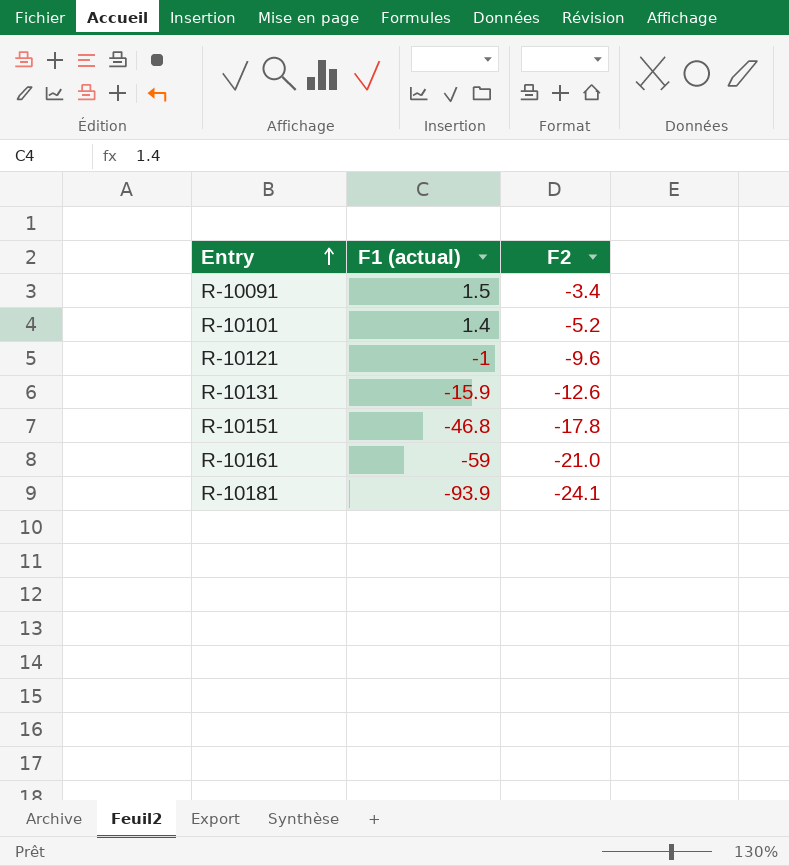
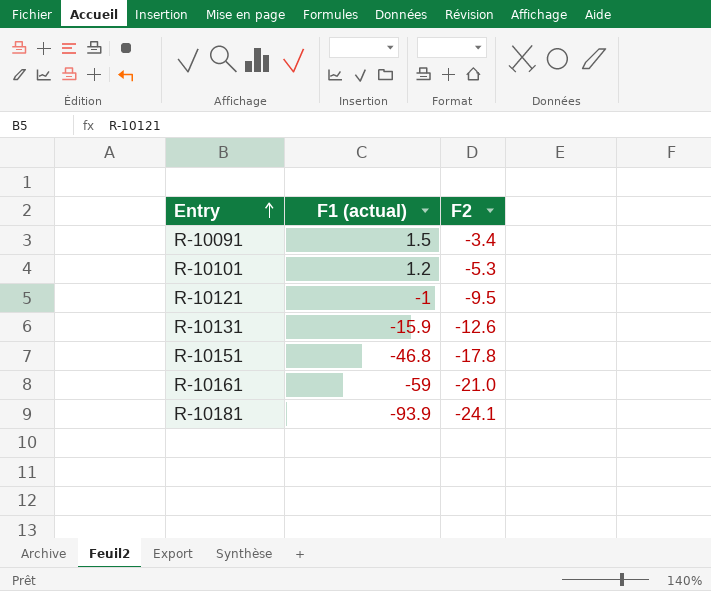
R-10101 | F1 (actual): 1.4 -> 1.2
R-10101 | F2: -5.2 -> -5.3
R-10121 | F2: -9.6 -> -9.5

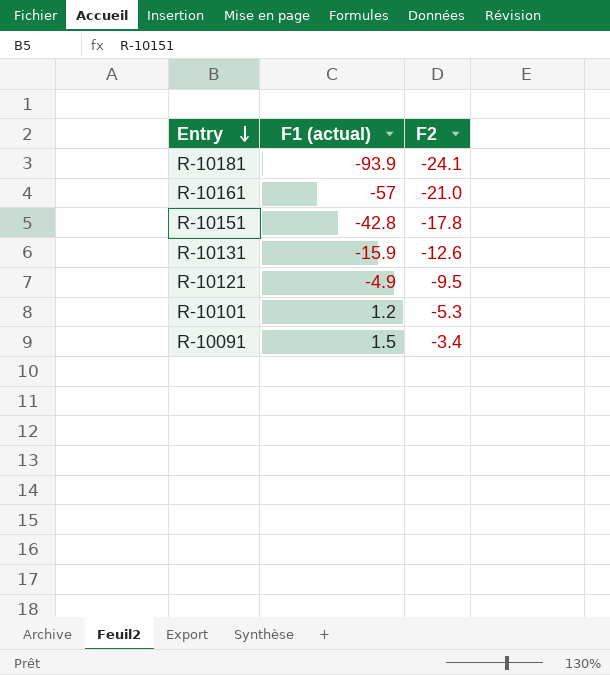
row order: Entry ascending -> Entry descending
R-10161 | F1 (actual): -59 -> -57
R-10151 | F1 (actual): -46.8 -> -42.8
R-10121 | F1 (actual): -1 -> -4.9

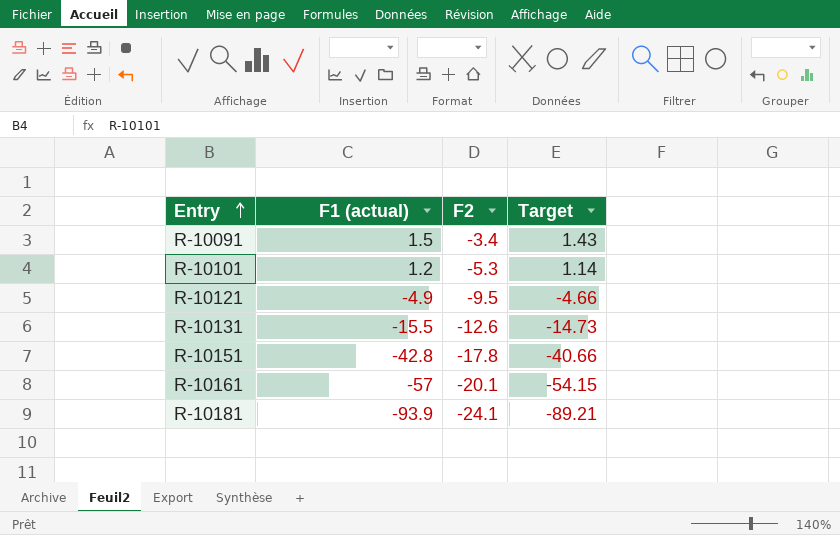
row order: Entry descending -> Entry ascending
column Target | formula: none -> [F1 (actual)] * 0.95
R-10131 | F1 (actual): -15.9 -> -15.5
R-10161 | F2: -21.0 -> -20.1

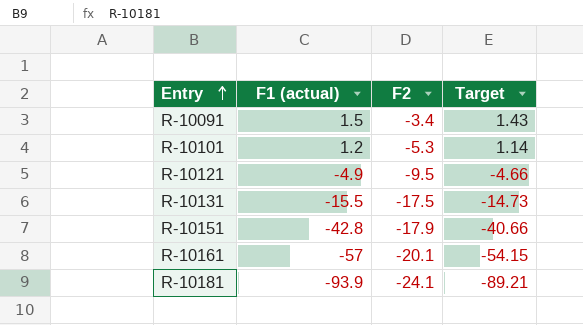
R-10131 | F2: -12.6 -> -17.5
R-10151 | F2: -17.8 -> -17.9

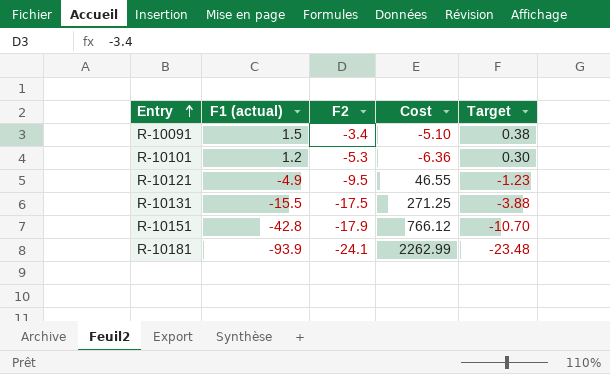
column Cost | formula: none -> [F1 (actual)] * [F2]
column Target | formula: [F1 (actual)] * 0.95 -> [F1 (actual)] * 0.25
row R-10161: -57 | -20.1 | -54.15 -> none

